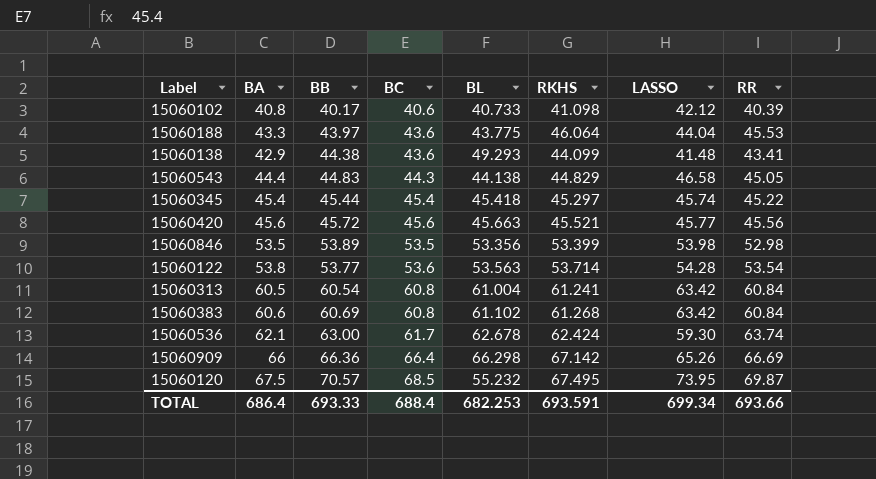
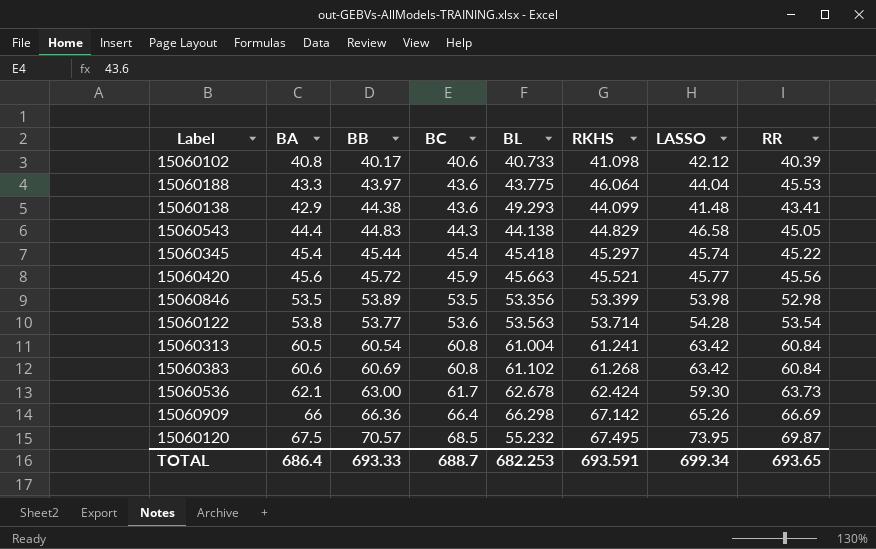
15060420 | BC: 45.6 -> 45.9
15060536 | RR: 63.74 -> 63.73
TOTAL | BC: 688.4 -> 688.7
TOTAL | RR: 693.66 -> 693.65

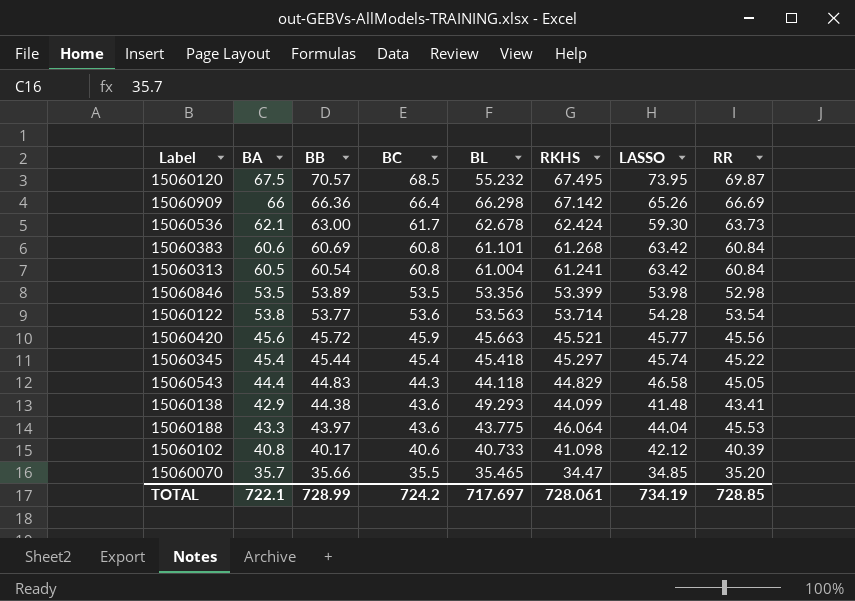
row order: BC ascending -> BB descending
15060383 | BL: 61.102 -> 61.101
15060543 | BL: 44.138 -> 44.118
row 15060070: none -> 35.7 | 35.66 | 35.5 | 35.465 | 34.47 | 34.85 | 35.20
TOTAL | BA: 686.4 -> 722.1
TOTAL | BB: 693.33 -> 728.99
TOTAL | BC: 688.7 -> 724.2
TOTAL | BL: 682.253 -> 717.697
TOTAL | RKHS: 693.591 -> 728.061
TOTAL | LASSO: 699.34 -> 734.19
TOTAL | RR: 693.65 -> 728.85

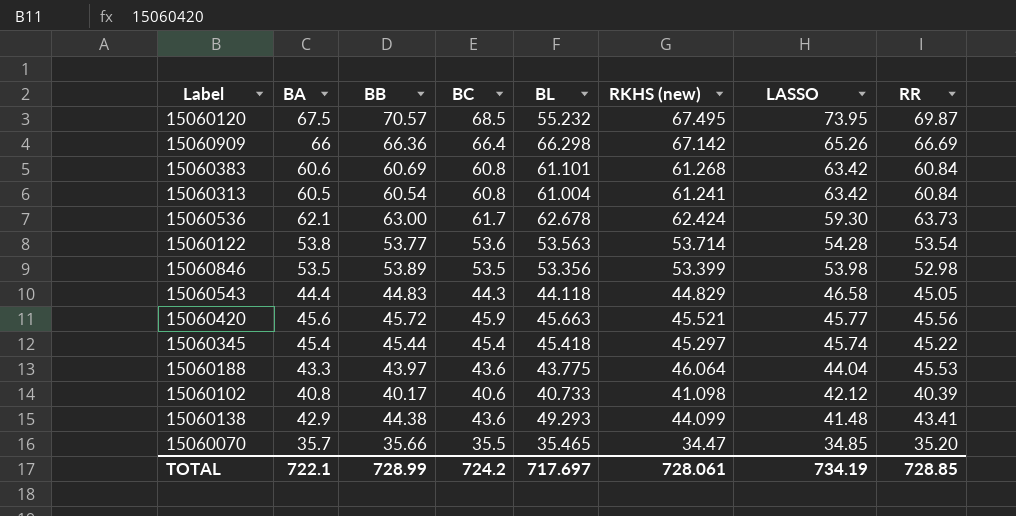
row order: BB descending -> LASSO descending
column name: RKHS -> RKHS (new)

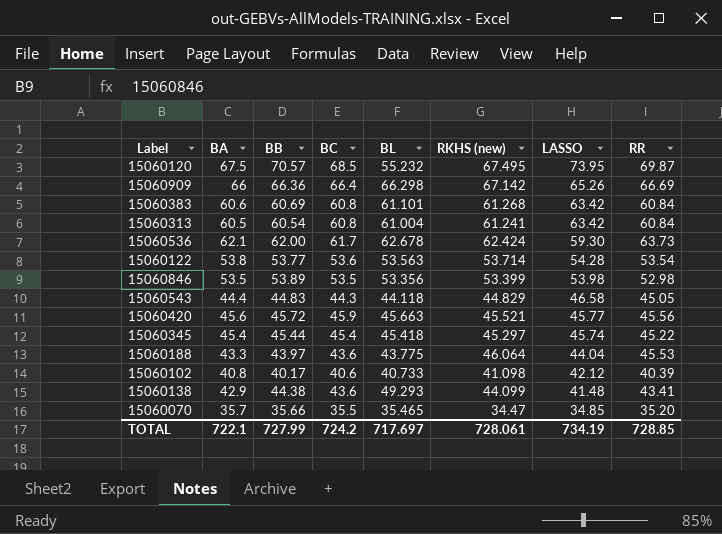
15060536 | BB: 63.00 -> 62.00
TOTAL | BB: 728.99 -> 727.99

